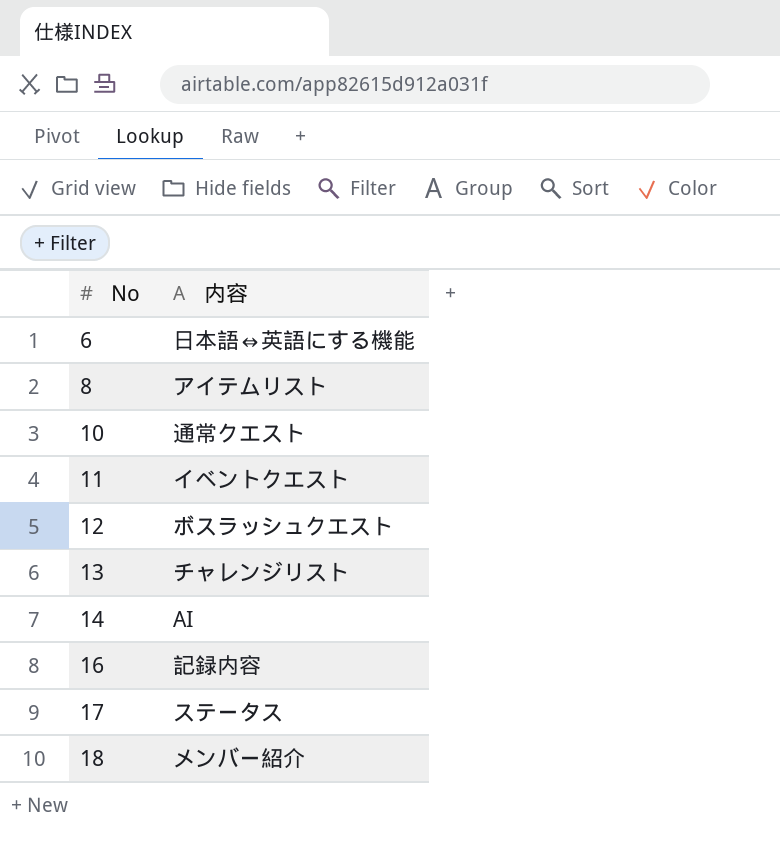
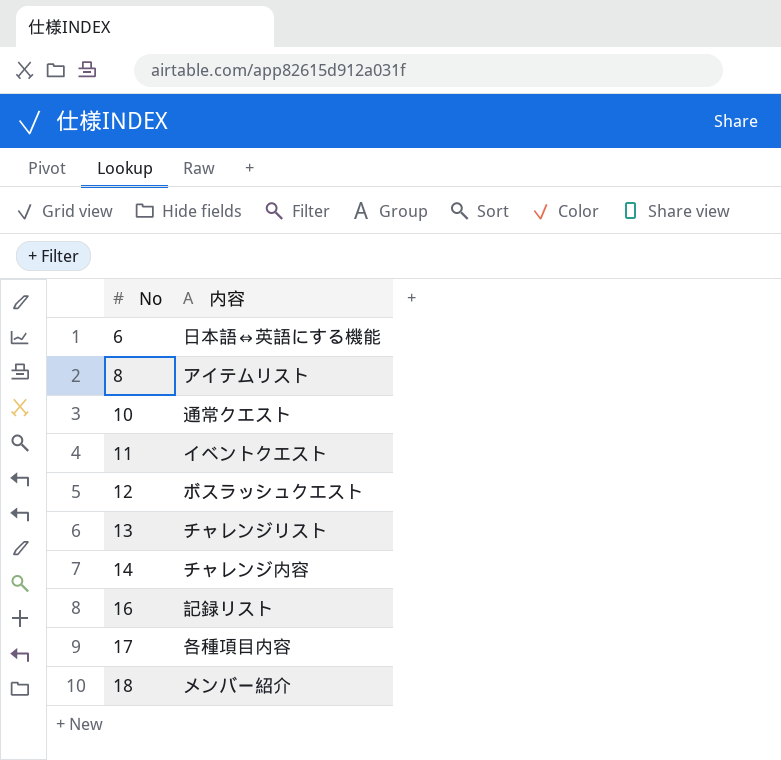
14 | 内容: AI -> チャレンジ内容
16 | 内容: 記録内容 -> 記録リスト
17 | 内容: ステータス -> 各種項目内容

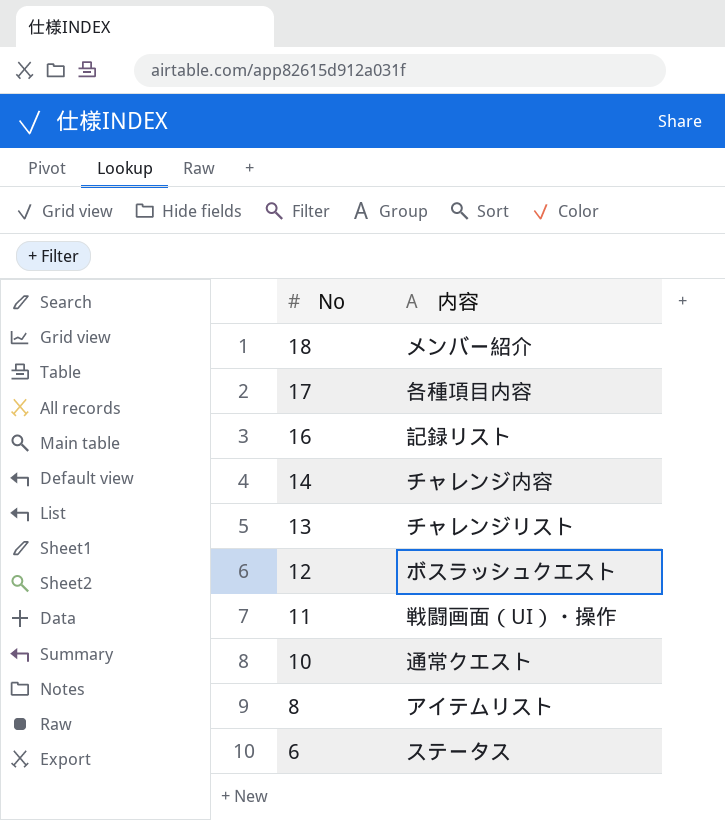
row order: No ascending -> No descending
11 | 内容: イベントクエスト -> 戦闘画面（UI）・操作
6 | 内容: 日本語⇔英語にする機能 -> ステータス

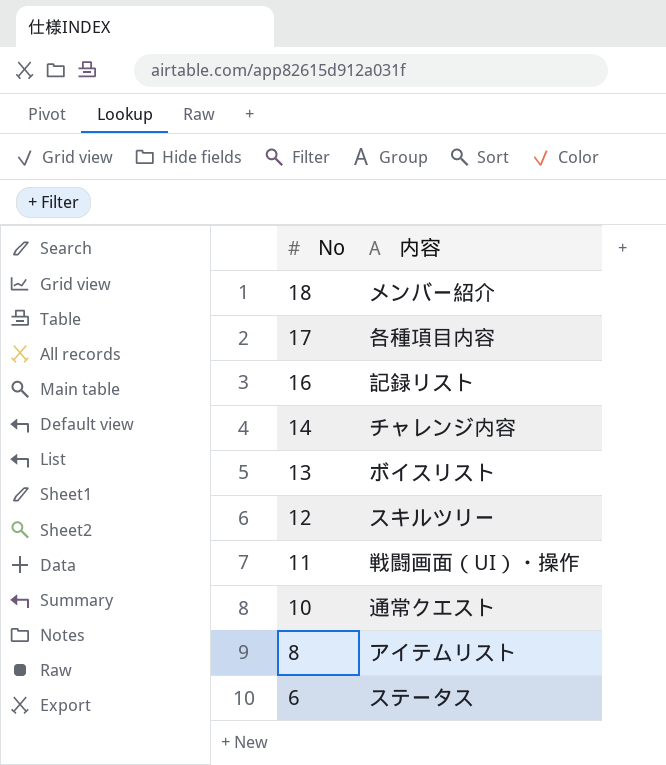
13 | 内容: チャレンジリスト -> ボイスリスト
12 | 内容: ボスラッシュクエスト -> スキルツリー

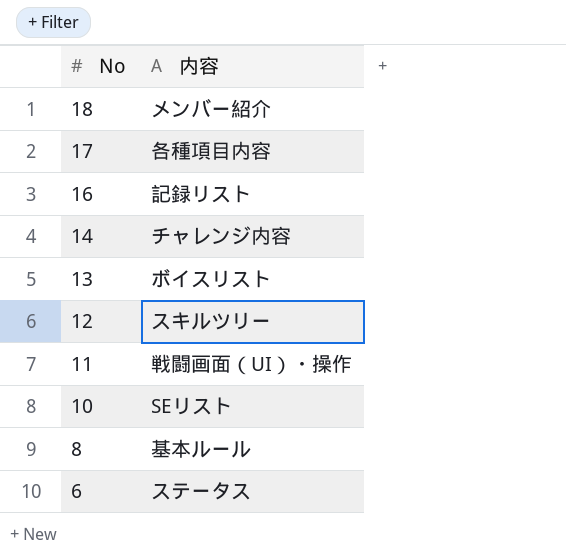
10 | 内容: 通常クエスト -> SEリスト
8 | 内容: アイテムリスト -> 基本ルール

